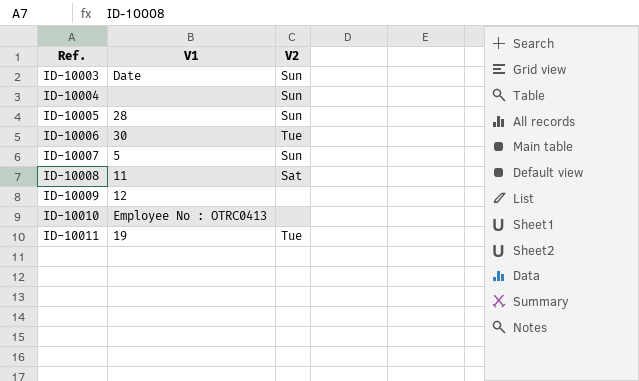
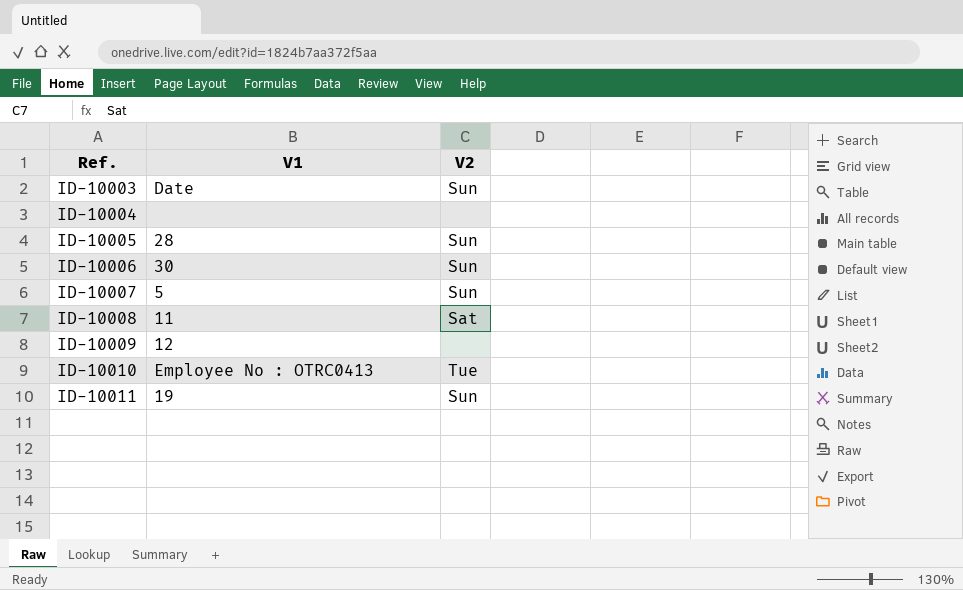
ID-10004 | V2: Sun -> none
ID-10006 | V2: Tue -> Sun
ID-10010 | V2: none -> Tue
ID-10011 | V2: Tue -> Sun

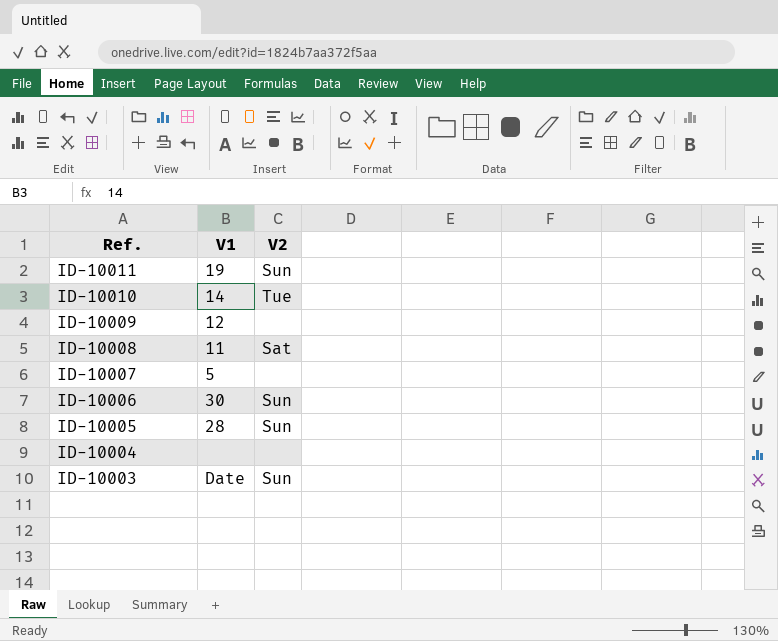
row order: Ref. ascending -> Ref. descending
ID-10010 | V1: Employee No : OTRC0413 -> 14
ID-10007 | V2: Sun -> none

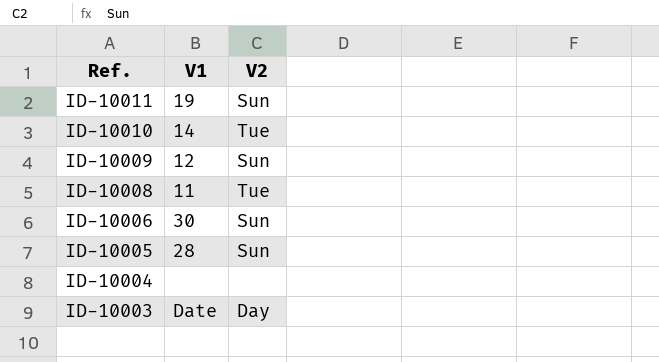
row ID-10007: 5 | none -> none
ID-10009 | V2: none -> Sun
ID-10008 | V2: Sat -> Tue
ID-10003 | V2: Sun -> Day

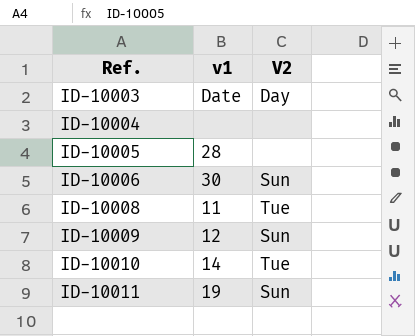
row order: Ref. descending -> Ref. ascending
column name: V1 -> v1
ID-10005 | V2: Sun -> none

